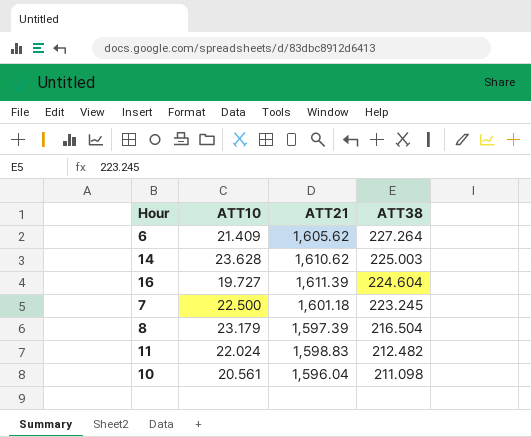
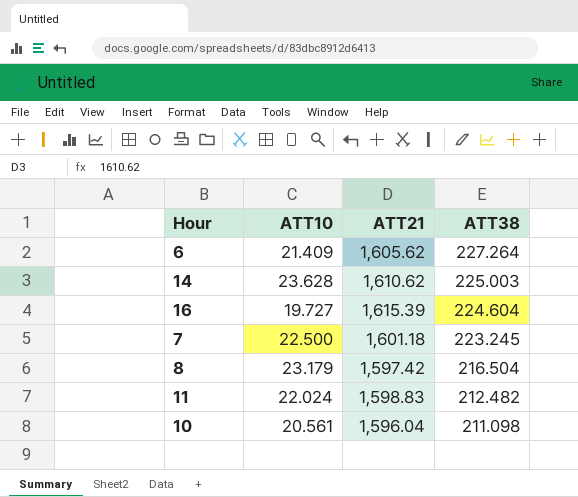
16 | ATT21: 1,611.39 -> 1,615.39
8 | ATT21: 1,597.39 -> 1,597.42

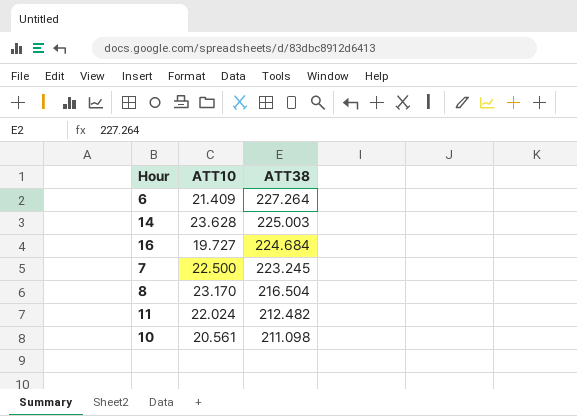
column ATT21 | position: 3 -> none
16 | ATT38: 224.604 -> 224.684
8 | ATT10: 23.179 -> 23.170

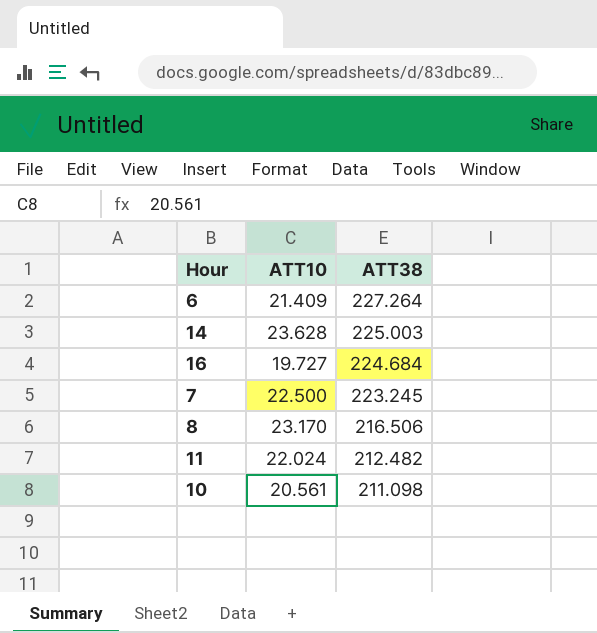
8 | ATT38: 216.504 -> 216.506

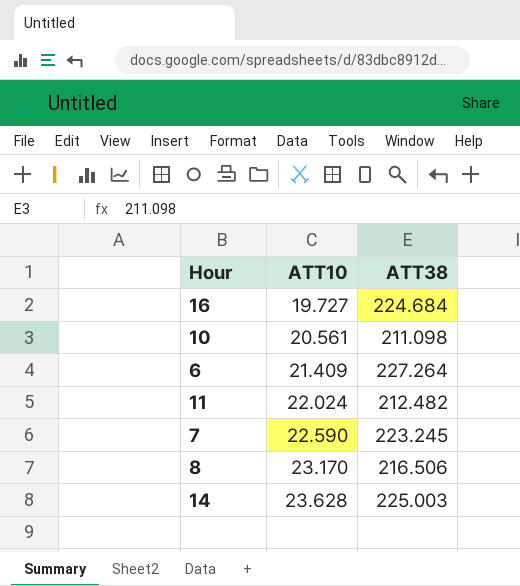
row order: ATT38 descending -> ATT10 ascending
7 | ATT10: 22.500 -> 22.590

